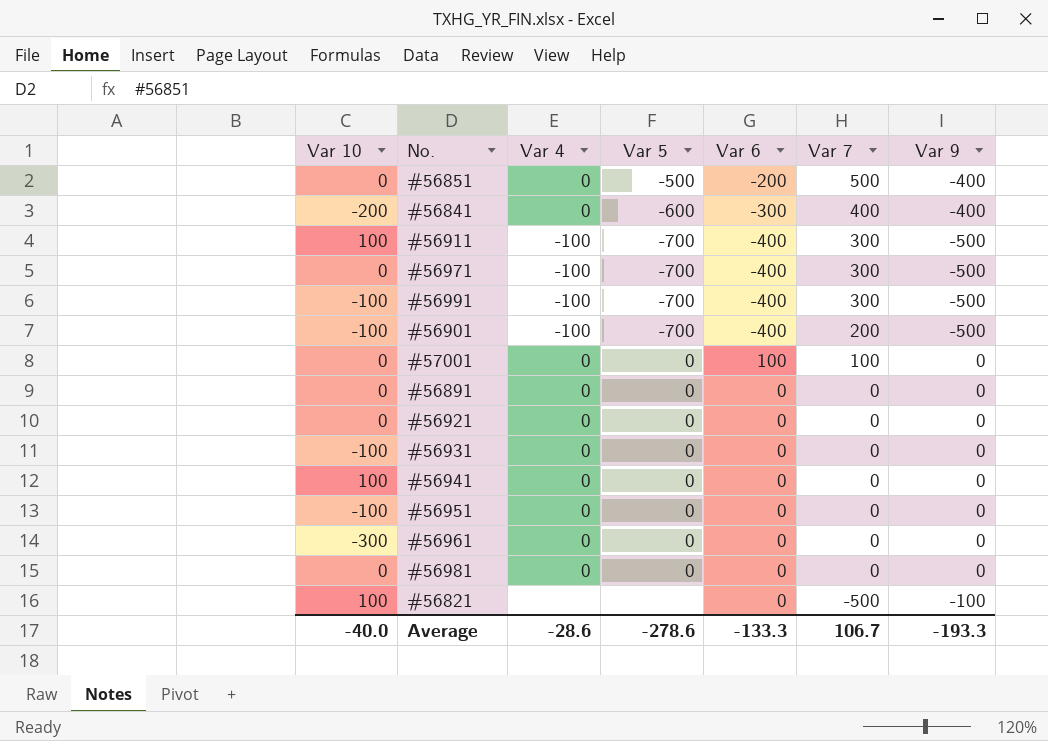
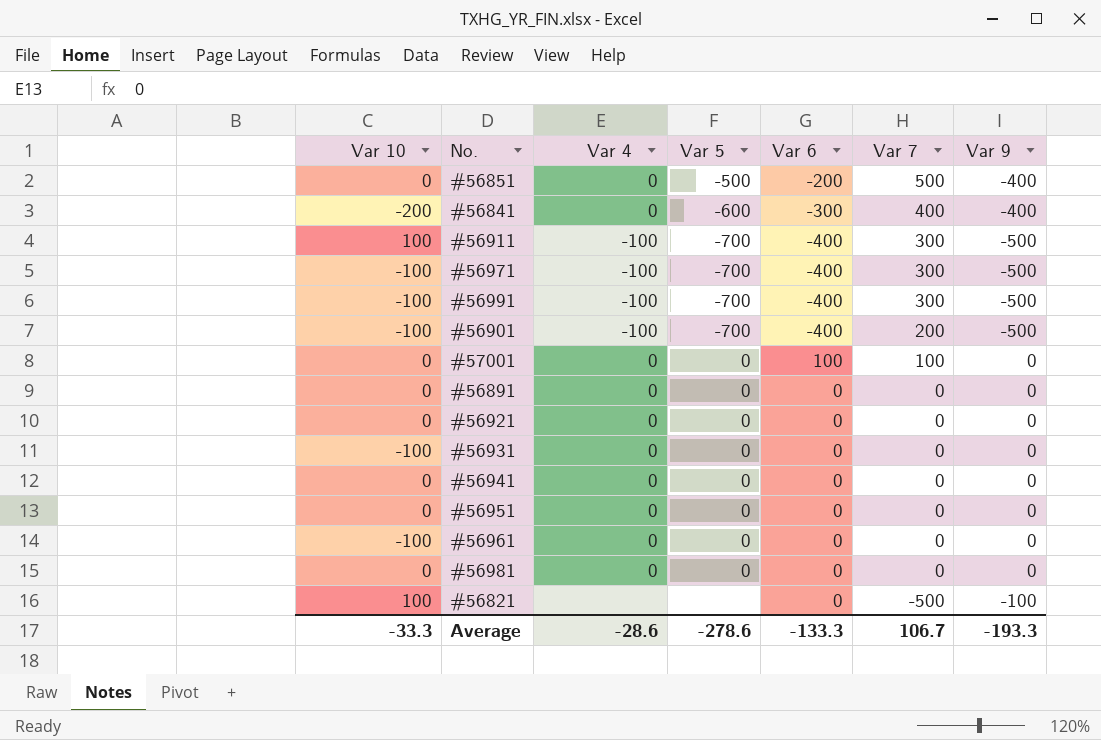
#56971 | Var 10: 0 -> -100
#56941 | Var 10: 100 -> 0
#56951 | Var 10: -100 -> 0
#56961 | Var 10: -300 -> -100
Average | Var 10: -40.0 -> -33.3

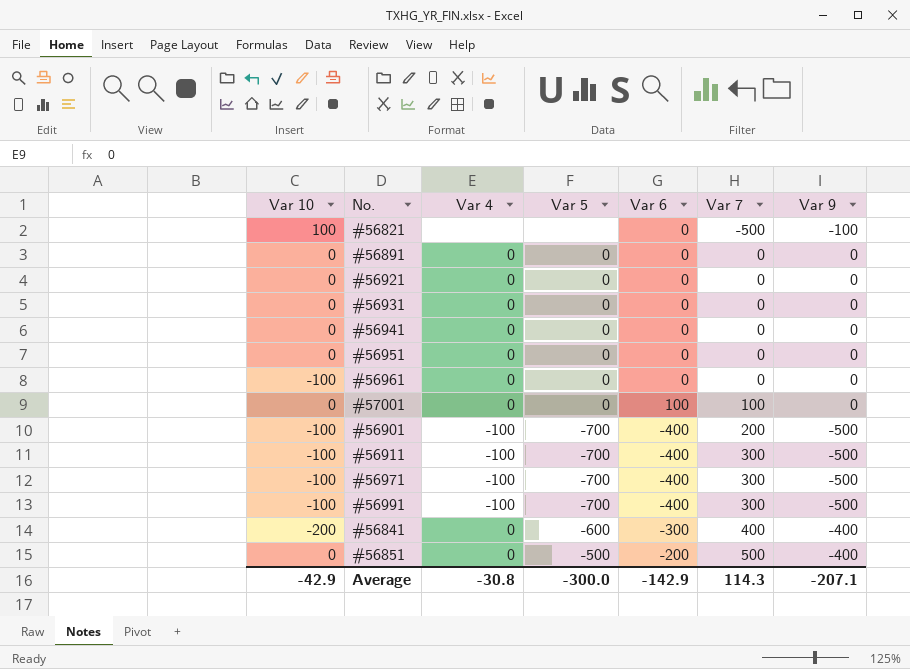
row order: Var 7 descending -> Var 7 ascending
row #56981: 0 | 0 | 0 | 0 | 0 | 0 -> none
#56931 | Var 10: -100 -> 0
#56911 | Var 10: 100 -> -100
Average | Var 10: -33.3 -> -42.9
Average | Var 4: -28.6 -> -30.8
Average | Var 5: -278.6 -> -300.0
Average | Var 6: -133.3 -> -142.9
Average | Var 7: 106.7 -> 114.3
Average | Var 9: -193.3 -> -207.1

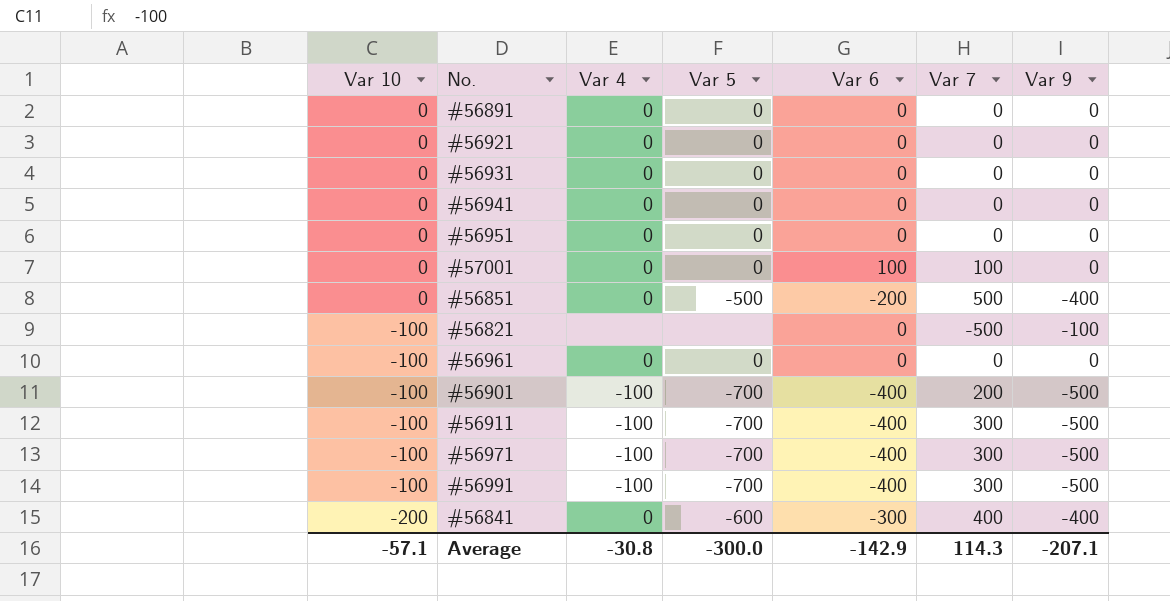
row order: Var 7 ascending -> Var 10 descending
#56821 | Var 10: 100 -> -100
Average | Var 10: -42.9 -> -57.1

